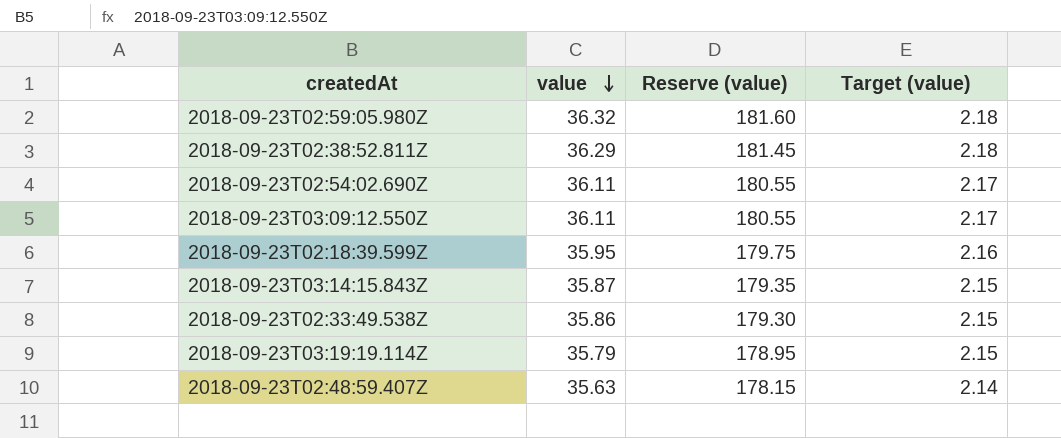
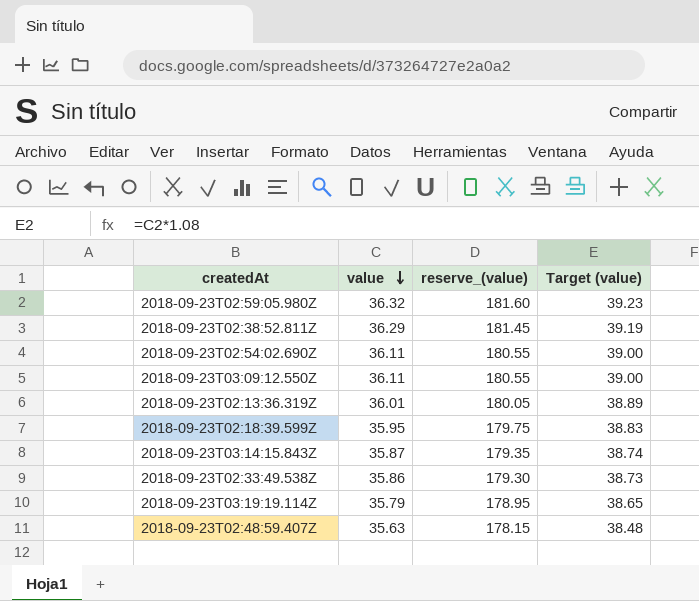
column name: Reserve (value) -> reserve_(value)
column Target (value) | formula: [value] * 0.06 -> [value] * 1.08
row 2018-09-23T02:13:36.319Z: none -> 36.01 | 180.05 | 38.89

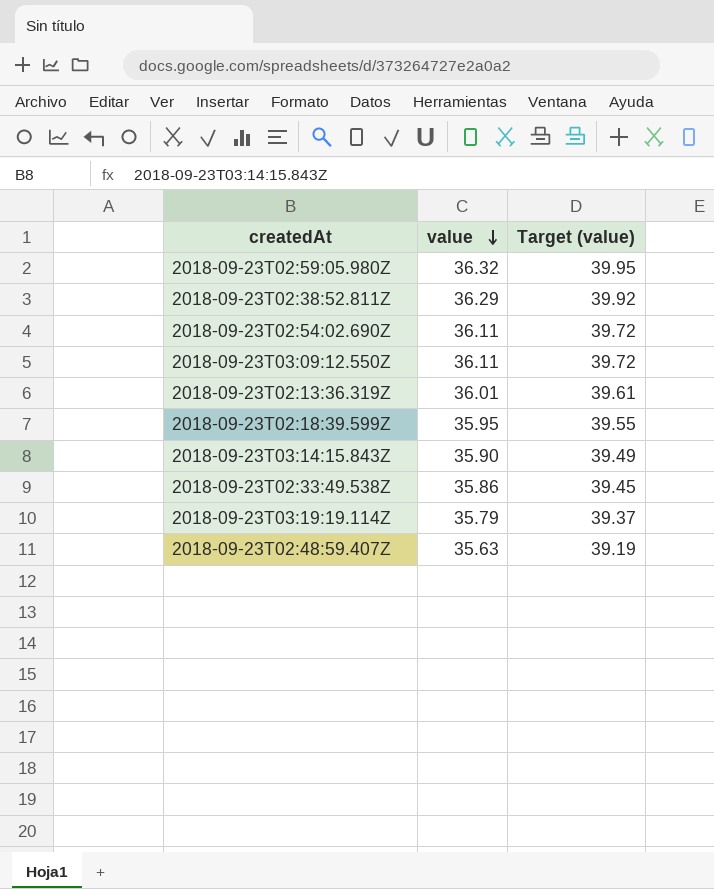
column reserve_(value) | formula: [value] * 5 -> none
column Target (value) | formula: [value] * 1.08 -> [value] * 1.1
2018-09-23T03:14:15.843Z | value: 35.87 -> 35.90

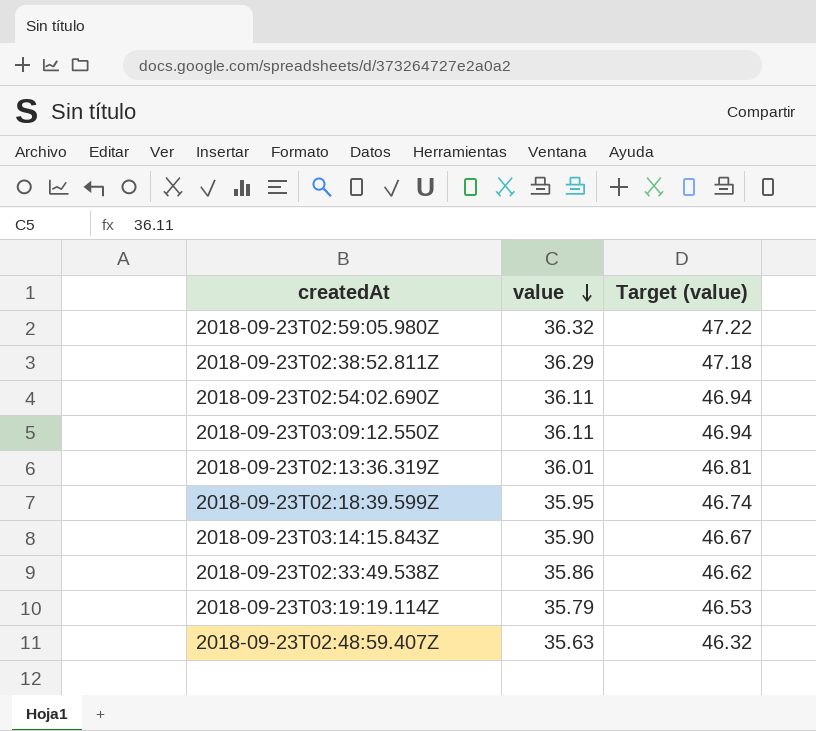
column Target (value) | formula: [value] * 1.1 -> [value] * 1.3

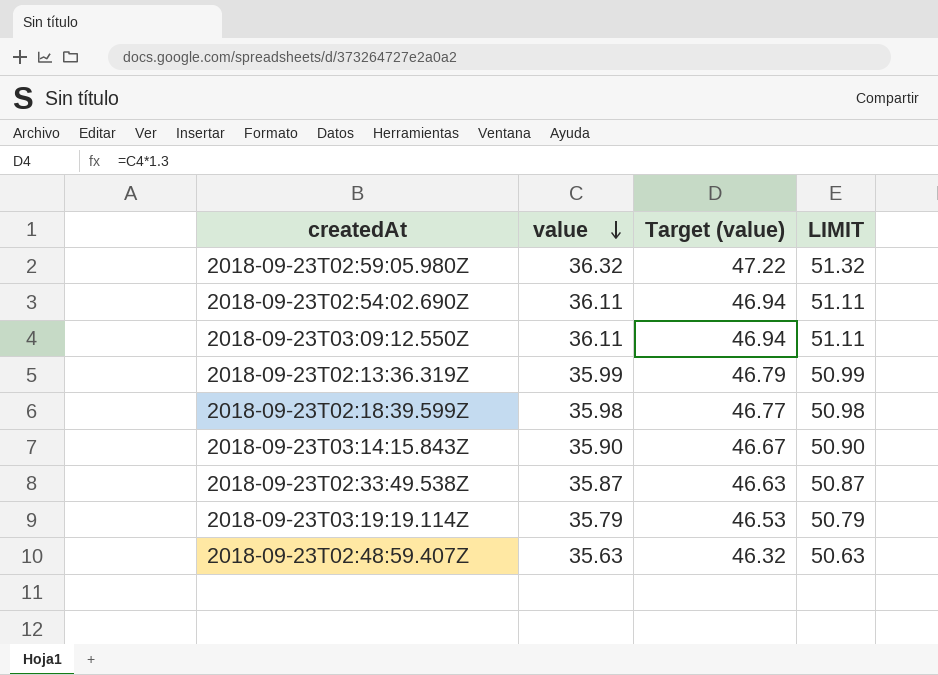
column LIMIT | formula: none -> [value] + 15
row 2018-09-23T02:38:52.811Z: 36.29 | 47.18 -> none
2018-09-23T02:13:36.319Z | value: 36.01 -> 35.99
2018-09-23T02:13:36.319Z | Target (value): 46.81 -> 46.79
2018-09-23T02:18:39.599Z | value: 35.95 -> 35.98
2018-09-23T02:18:39.599Z | Target (value): 46.74 -> 46.77
2018-09-23T02:33:49.538Z | value: 35.86 -> 35.87
2018-09-23T02:33:49.538Z | Target (value): 46.62 -> 46.63

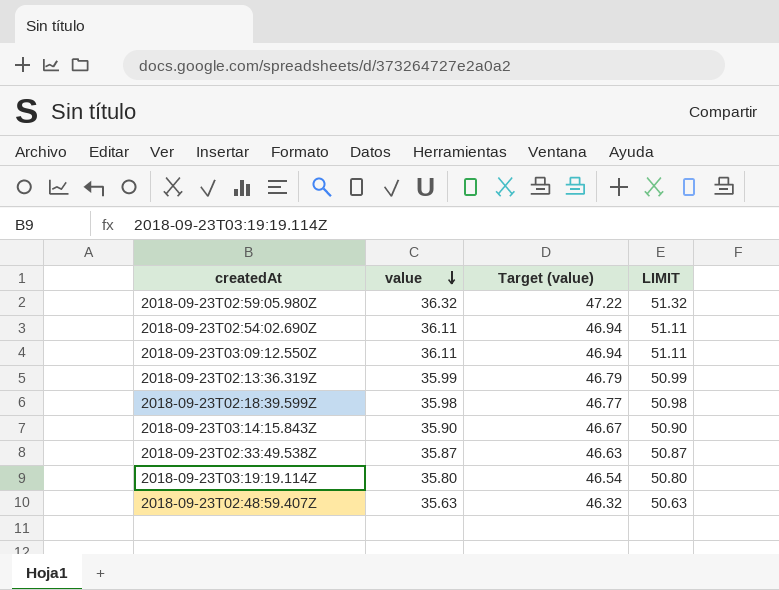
2018-09-23T03:19:19.114Z | value: 35.79 -> 35.80
2018-09-23T03:19:19.114Z | Target (value): 46.53 -> 46.54
2018-09-23T03:19:19.114Z | LIMIT: 50.79 -> 50.80

